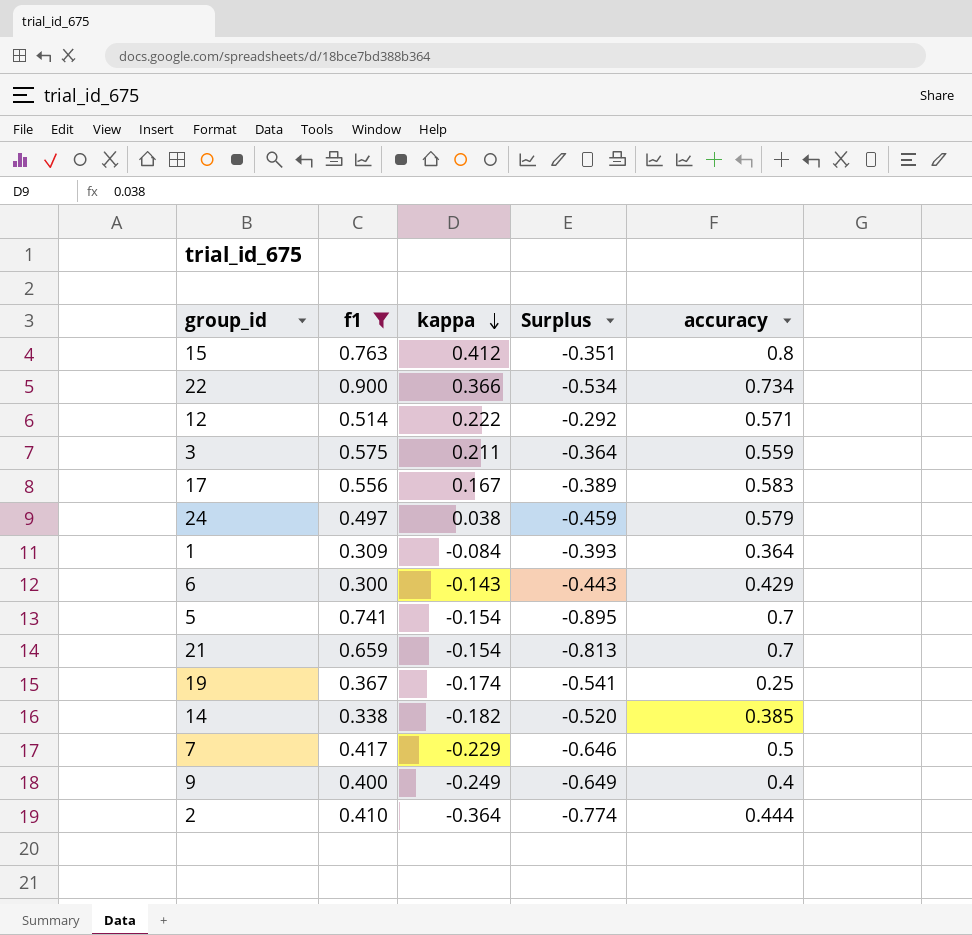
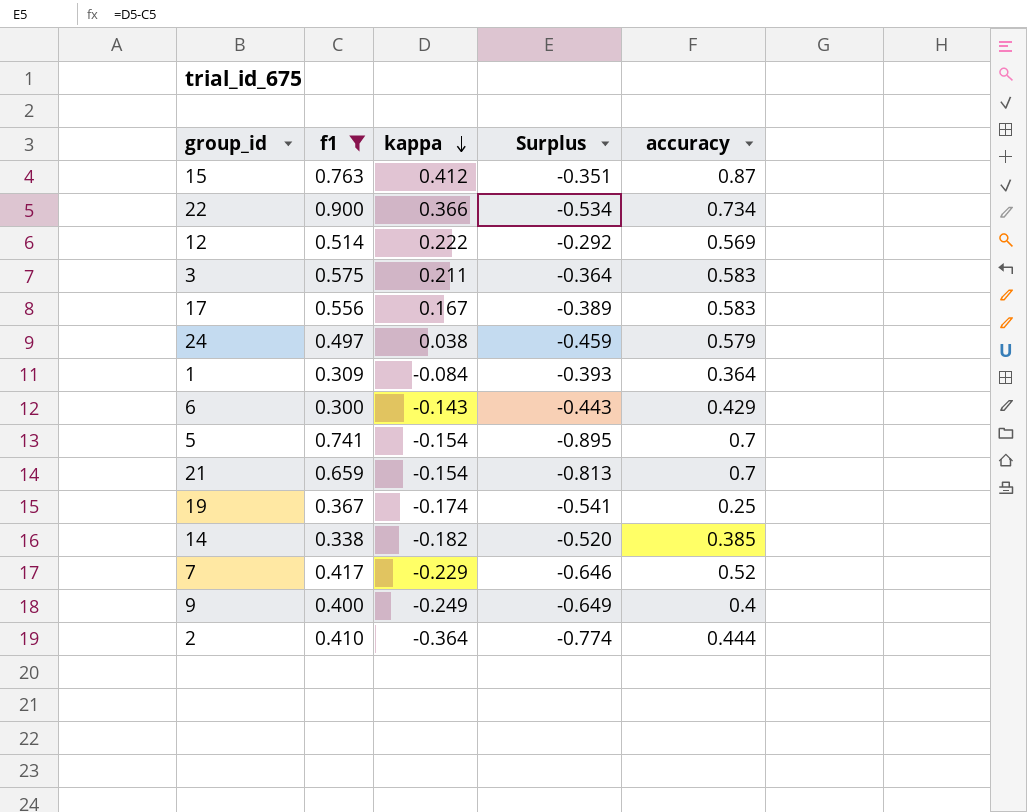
15 | accuracy: 0.8 -> 0.87
12 | accuracy: 0.571 -> 0.569
3 | accuracy: 0.559 -> 0.583
7 | accuracy: 0.5 -> 0.52

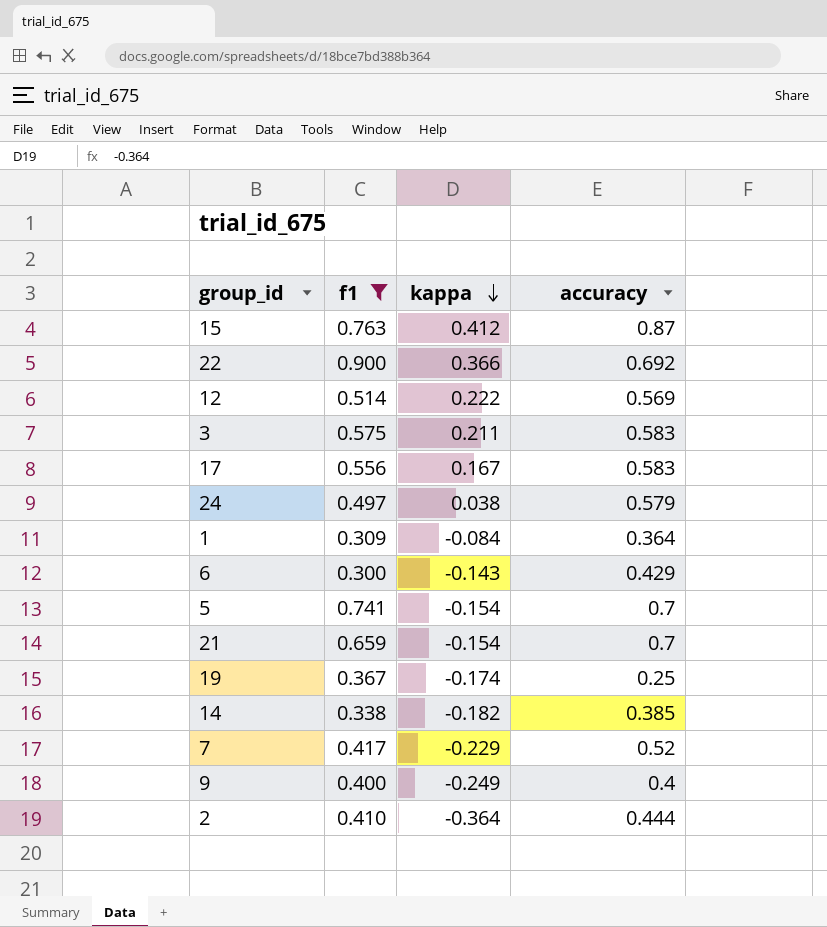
column Surplus | formula: [kappa] - [f1] -> none
22 | accuracy: 0.734 -> 0.692

